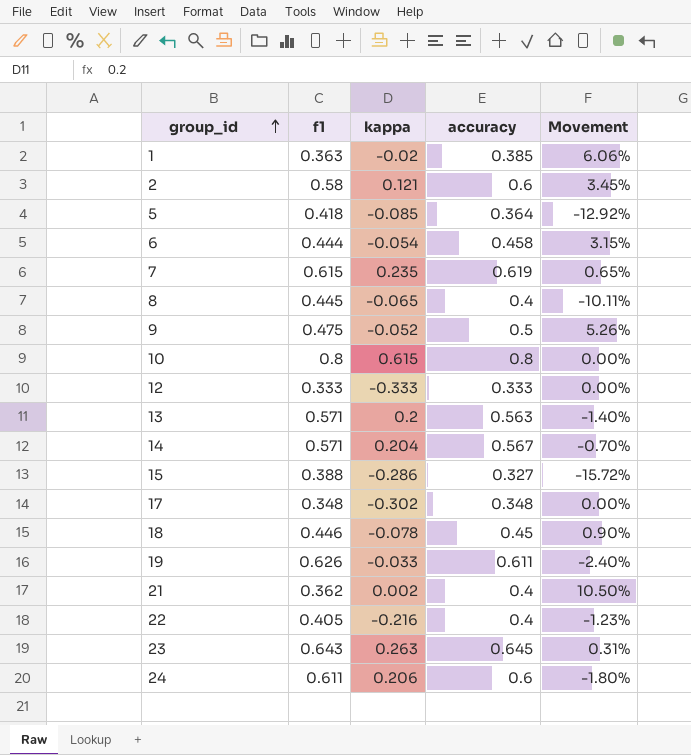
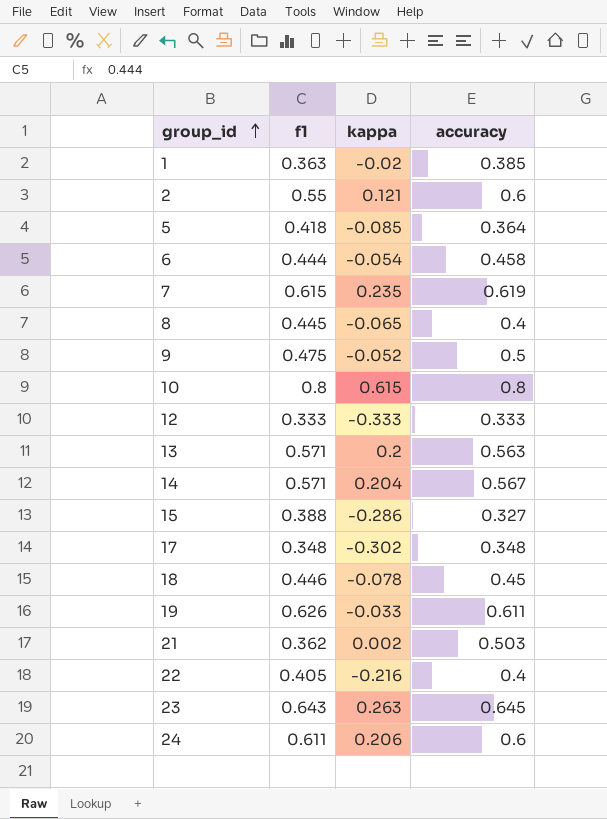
column Movement | formula: ([accuracy] - [f1]) / [f1] -> none
2 | f1: 0.58 -> 0.55
21 | accuracy: 0.4 -> 0.503

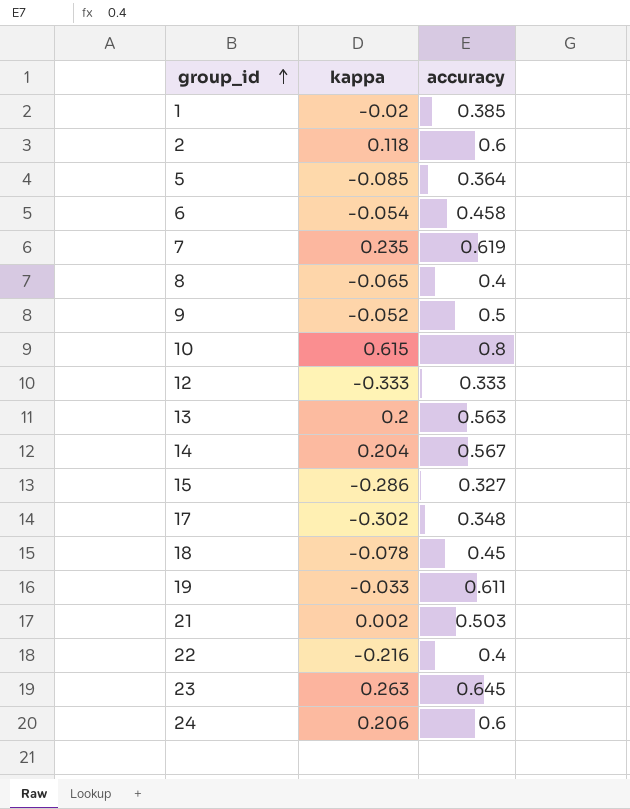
column f1 | position: 2 -> none
2 | kappa: 0.121 -> 0.118

